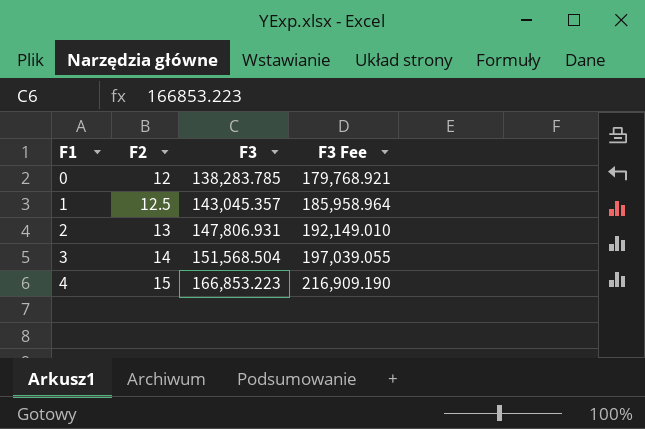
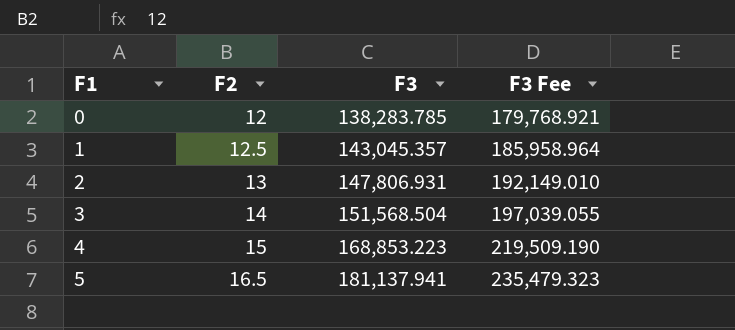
4 | F3: 166,853.223 -> 168,853.223
4 | F3 Fee: 216,909.190 -> 219,509.190
row 5: none -> 16.5 | 181,137.941 | 235,479.323

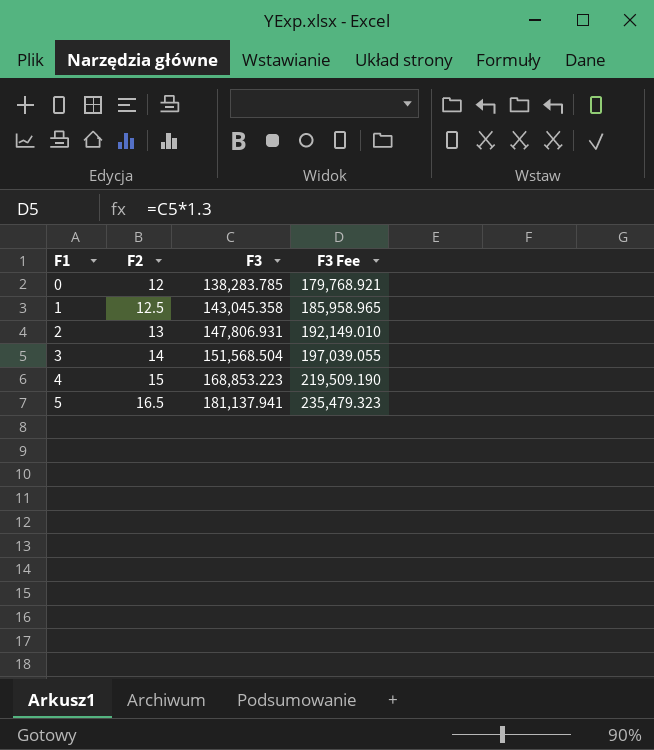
1 | F3: 143,045.357 -> 143,045.358
1 | F3 Fee: 185,958.964 -> 185,958.965

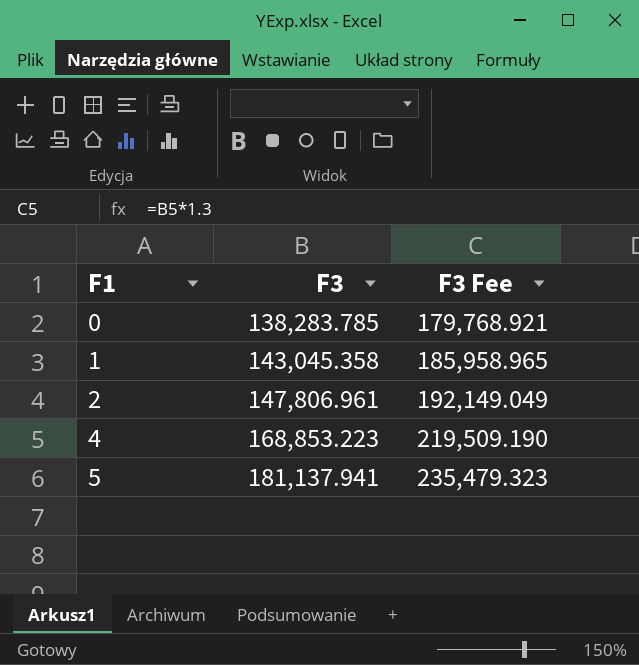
column F2 | position: 2 -> none
row 3: 14 | 151,568.504 | 197,039.055 -> none
2 | F3: 147,806.931 -> 147,806.961
2 | F3 Fee: 192,149.010 -> 192,149.049

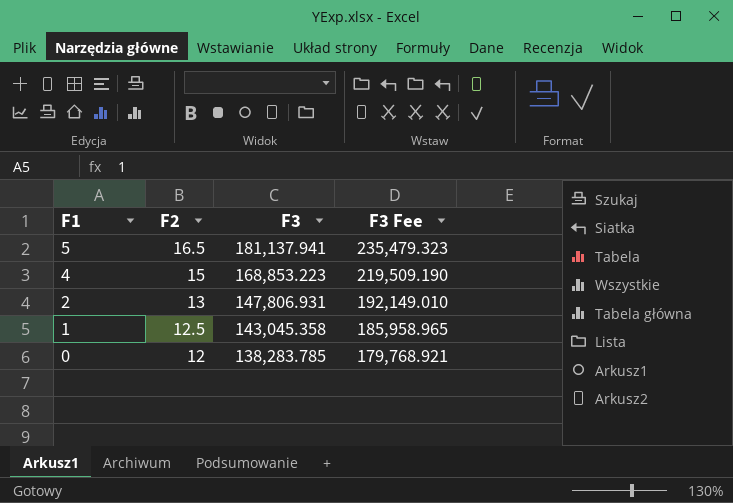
row order: F1 ascending -> F1 descending
column F2 | position: none -> 2
2 | F3: 147,806.961 -> 147,806.931
2 | F3 Fee: 192,149.049 -> 192,149.010

